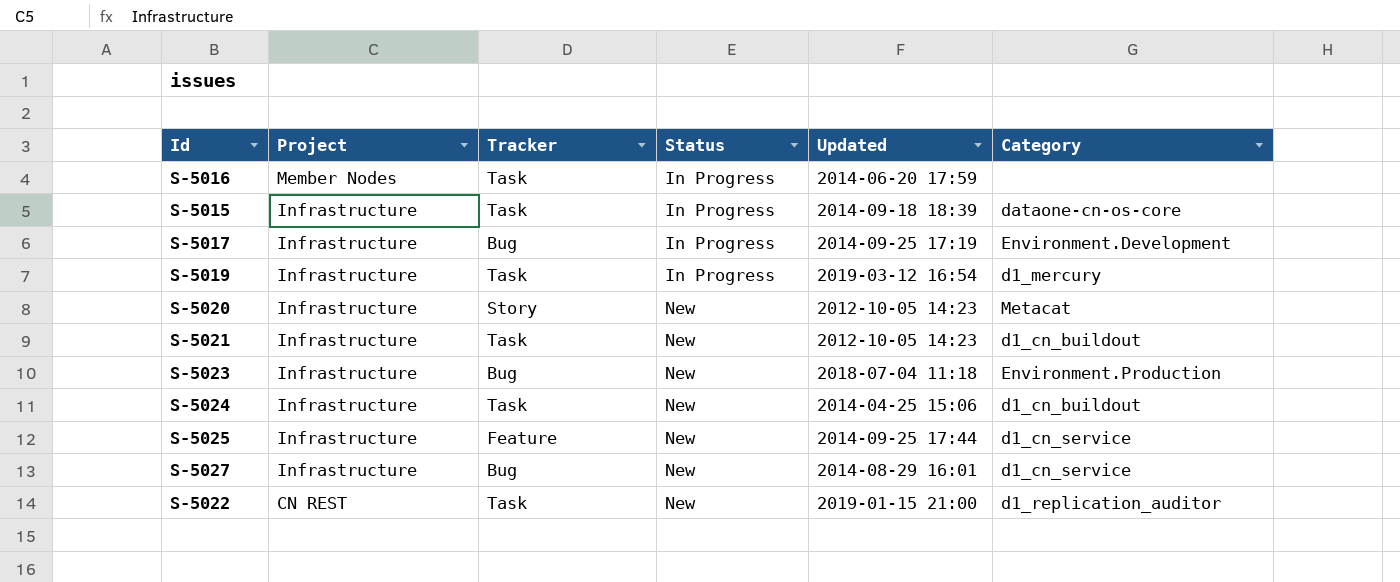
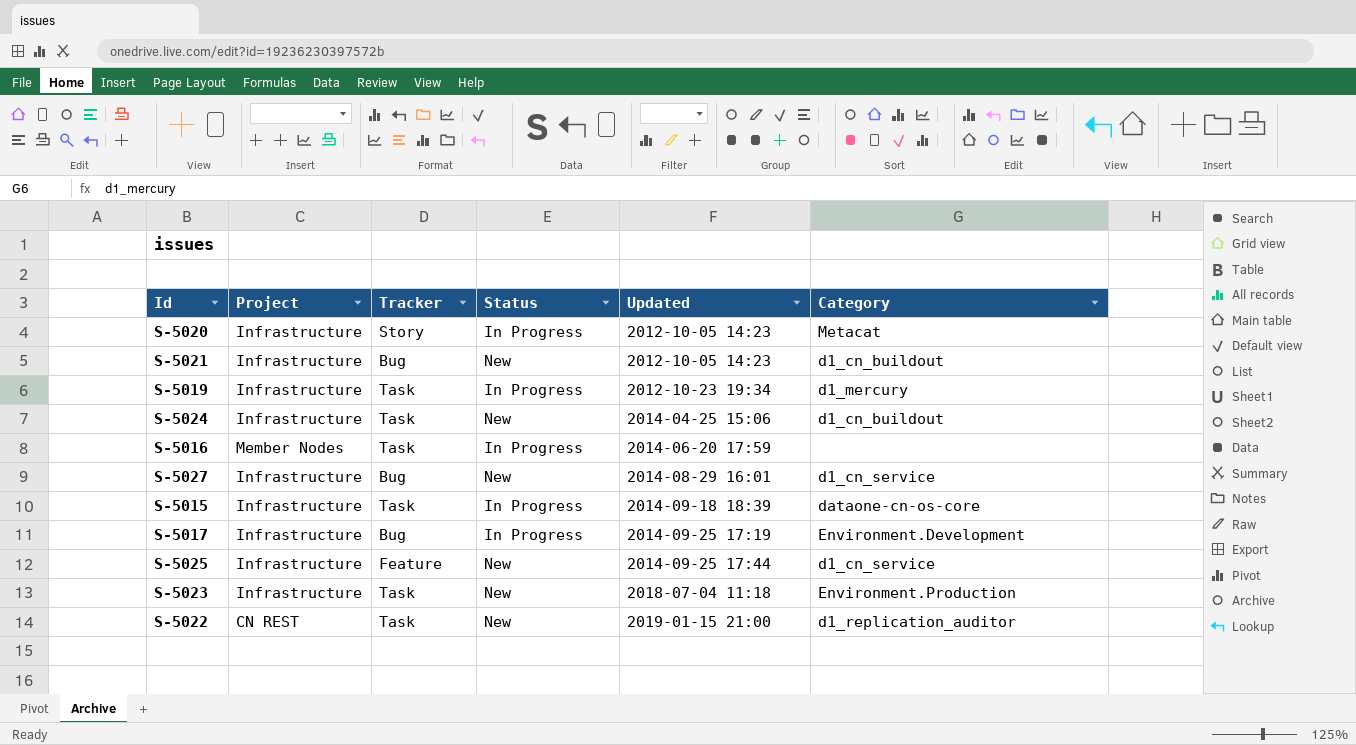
row order: Project descending -> Updated ascending
S-5020 | Status: New -> In Progress
S-5021 | Tracker: Task -> Bug
S-5019 | Updated: 2019-03-12 16:54 -> 2012-10-23 19:34
S-5023 | Tracker: Bug -> Task

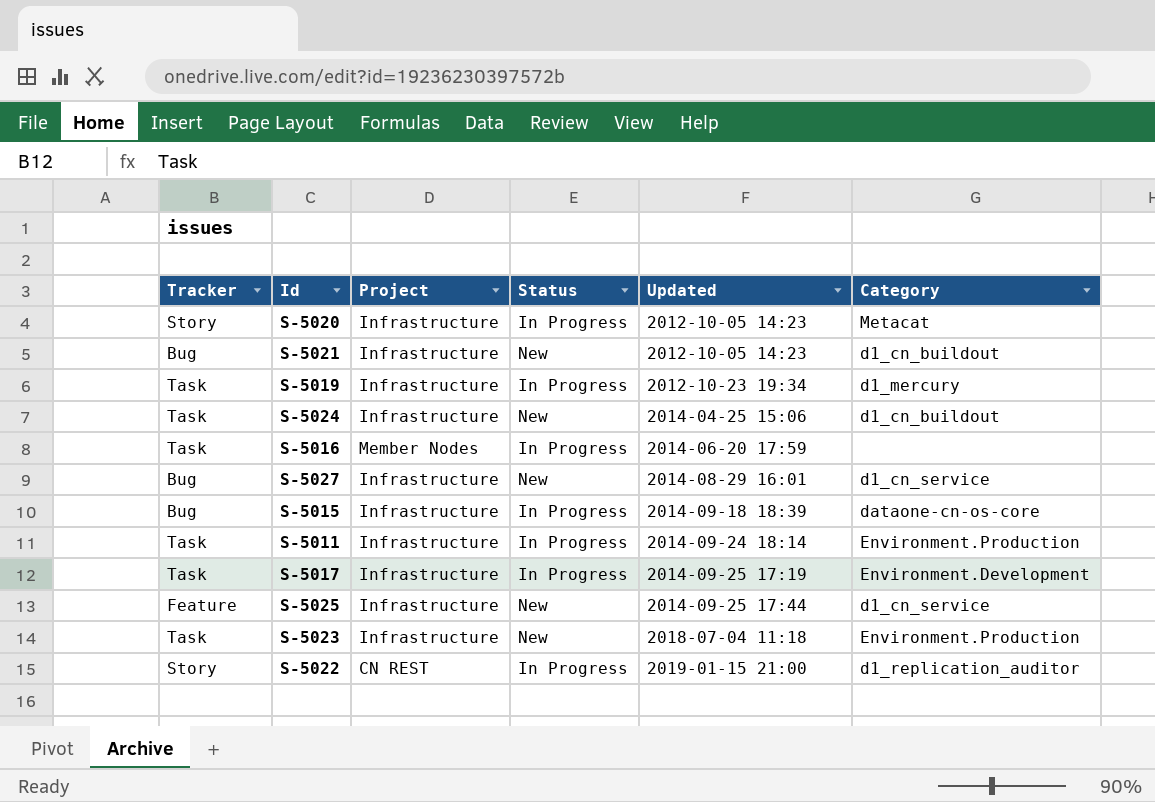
column Tracker | position: 3 -> 1
S-5015 | Tracker: Task -> Bug
row S-5011: none -> Task | Infrastructure | In Progress | 2014-09-24 18:14 | Environment.Production
S-5017 | Tracker: Bug -> Task
S-5022 | Tracker: Task -> Story
S-5022 | Status: New -> In Progress

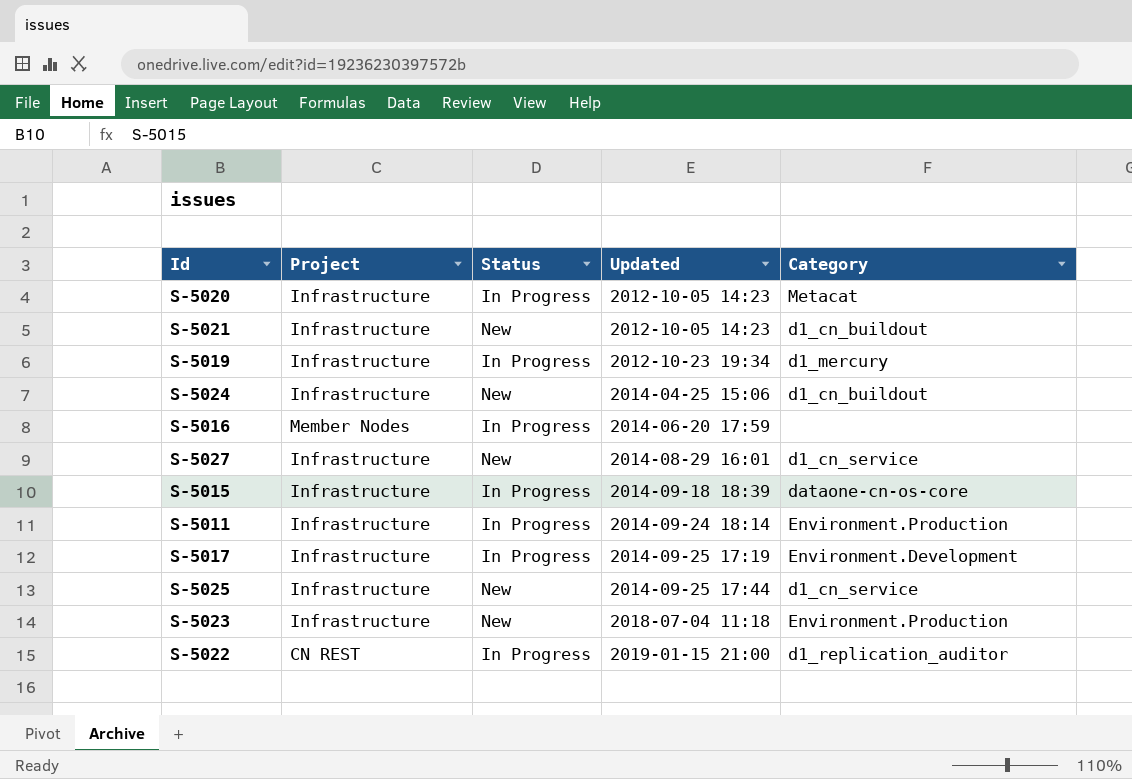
column Tracker | position: 1 -> none

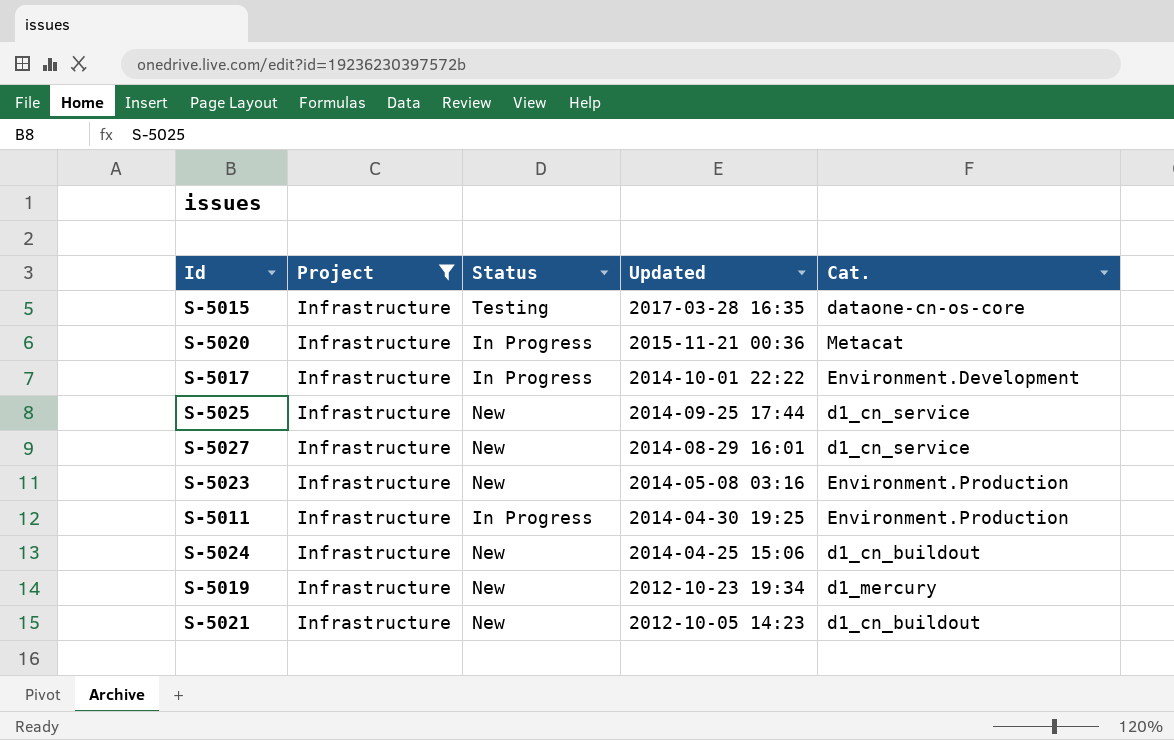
filter: none -> Project = Infrastructure
row order: Updated ascending -> Updated descending
column name: Category -> Cat.
S-5015 | Status: In Progress -> Testing
S-5015 | Updated: 2014-09-18 18:39 -> 2017-03-28 16:35
S-5020 | Updated: 2012-10-05 14:23 -> 2015-11-21 00:36
S-5017 | Updated: 2014-09-25 17:19 -> 2014-10-01 22:22
S-5023 | Updated: 2018-07-04 11:18 -> 2014-05-08 03:16
S-5011 | Updated: 2014-09-24 18:14 -> 2014-04-30 19:25
S-5019 | Status: In Progress -> New

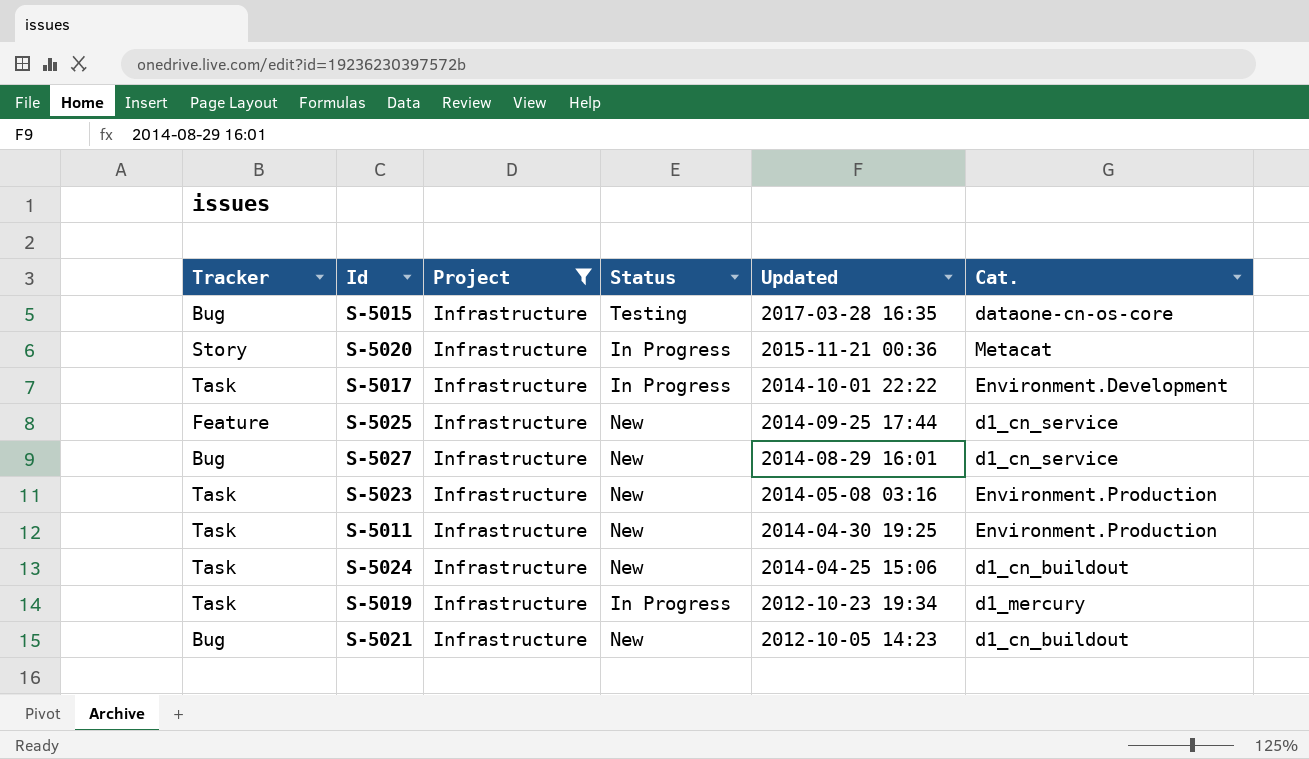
column Tracker | position: none -> 1
S-5011 | Status: In Progress -> New
S-5019 | Status: New -> In Progress

